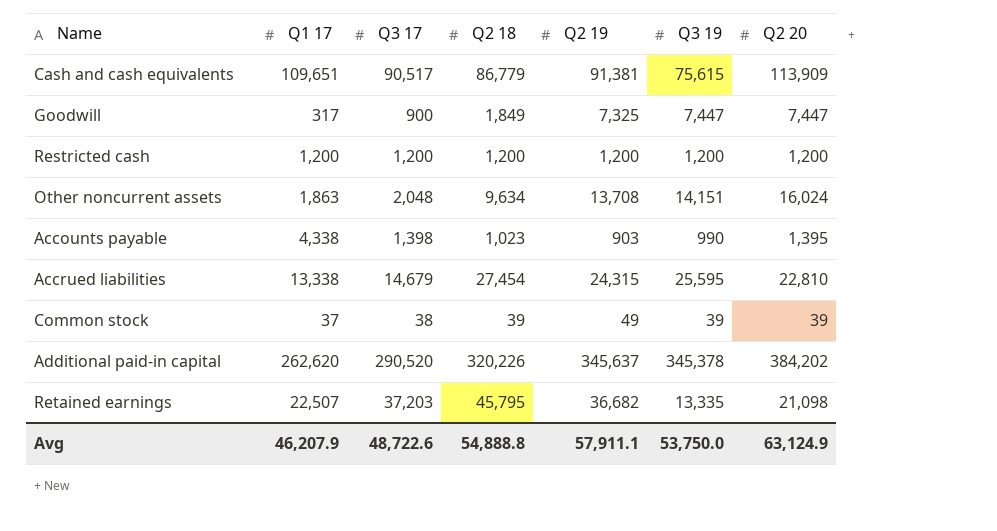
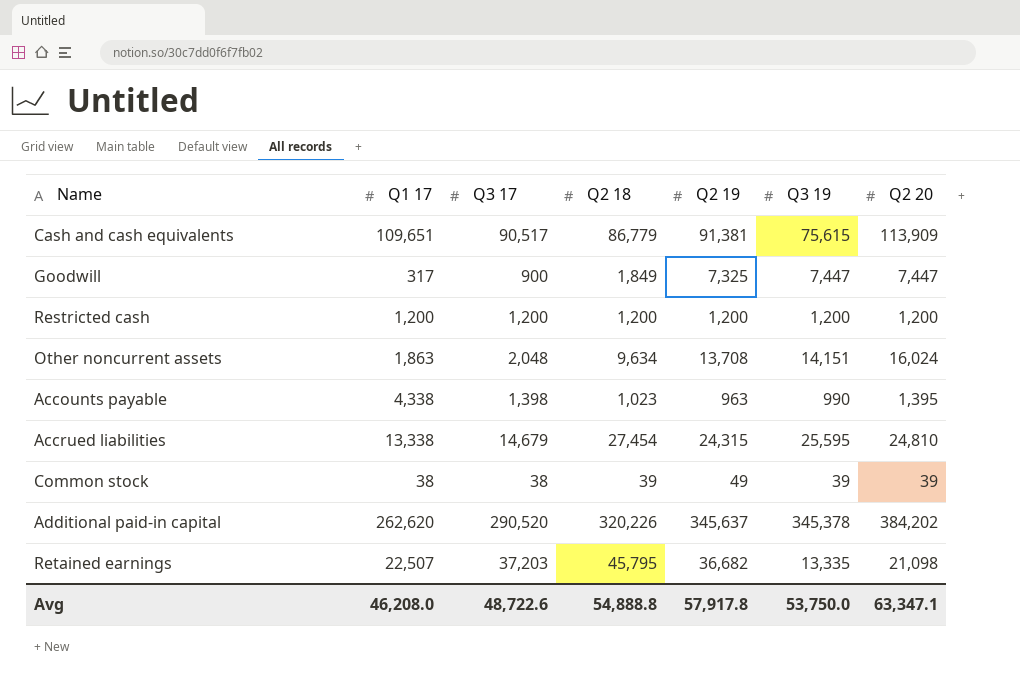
Accounts payable | Q2 19: 903 -> 963
Accrued liabilities | Q2 20: 22,810 -> 24,810
Common stock | Q1 17: 37 -> 38
Avg | Q1 17: 46,207.9 -> 46,208.0
Avg | Q2 19: 57,911.1 -> 57,917.8
Avg | Q2 20: 63,124.9 -> 63,347.1

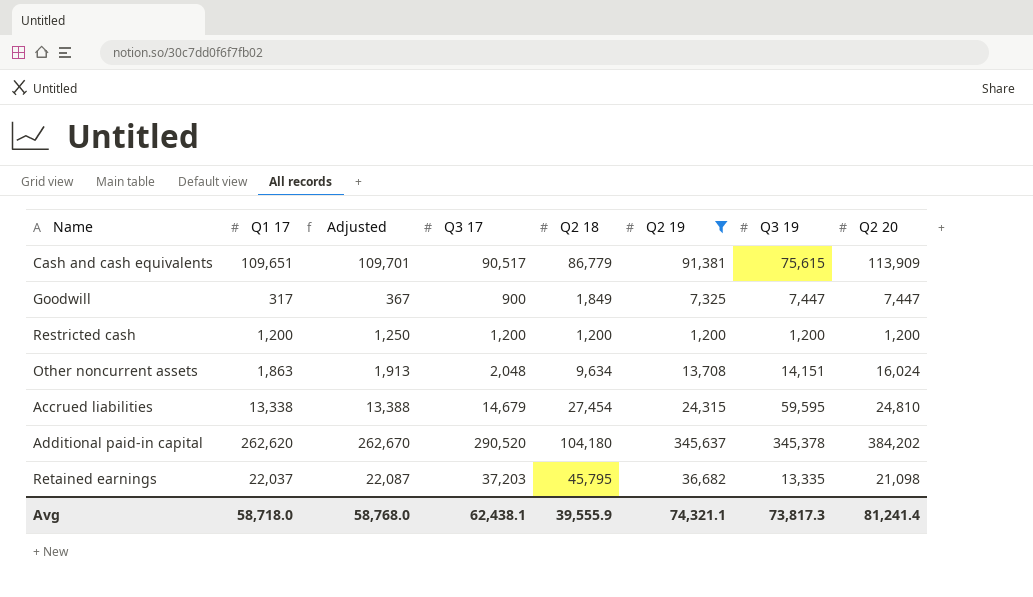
filter: none -> Q2 19 >= 1,200
column Adjusted | formula: none -> [Q1 17] + 50
Accrued liabilities | Q3 19: 25,595 -> 59,595
Additional paid-in capital | Q2 18: 320,226 -> 104,180
Retained earnings | Q1 17: 22,507 -> 22,037
Avg | Q1 17: 46,208.0 -> 58,718.0
Avg | Q3 17: 48,722.6 -> 62,438.1
Avg | Q2 18: 54,888.8 -> 39,555.9
Avg | Q2 19: 57,917.8 -> 74,321.1
Avg | Q3 19: 53,750.0 -> 73,817.3
Avg | Q2 20: 63,347.1 -> 81,241.4

